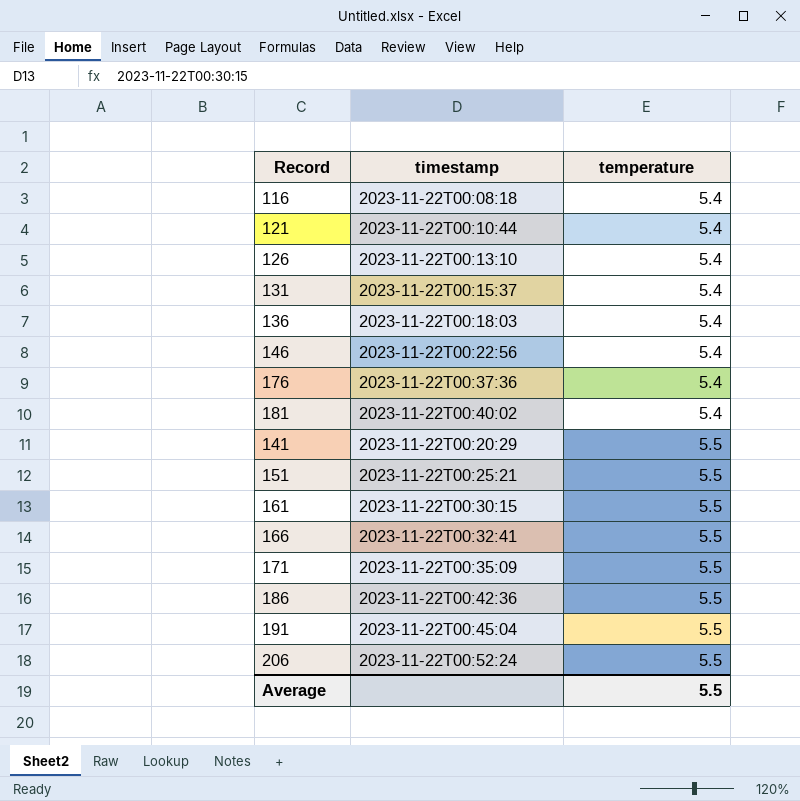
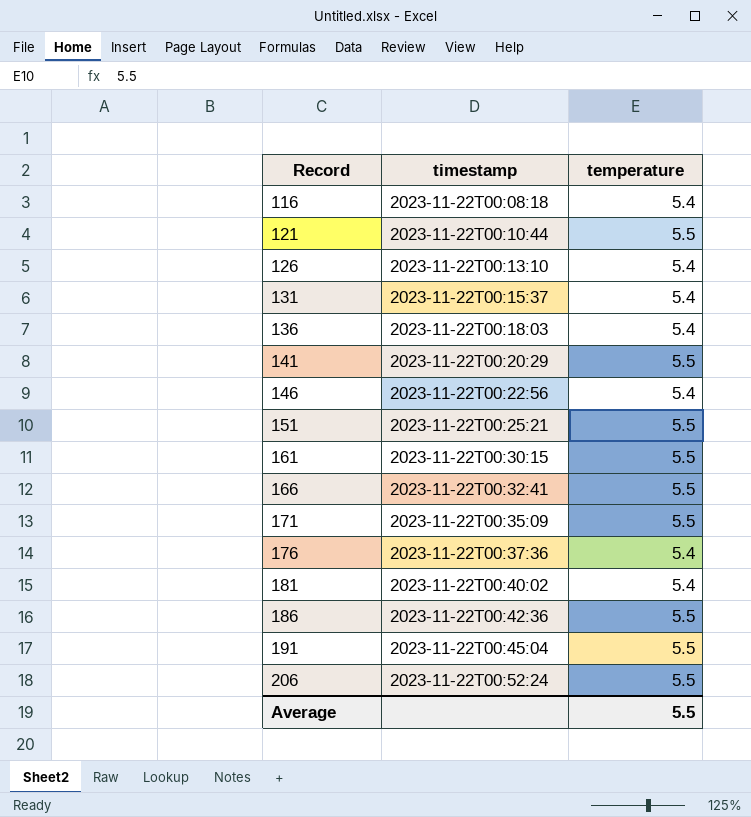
row order: temperature ascending -> Record ascending
121 | temperature: 5.4 -> 5.5

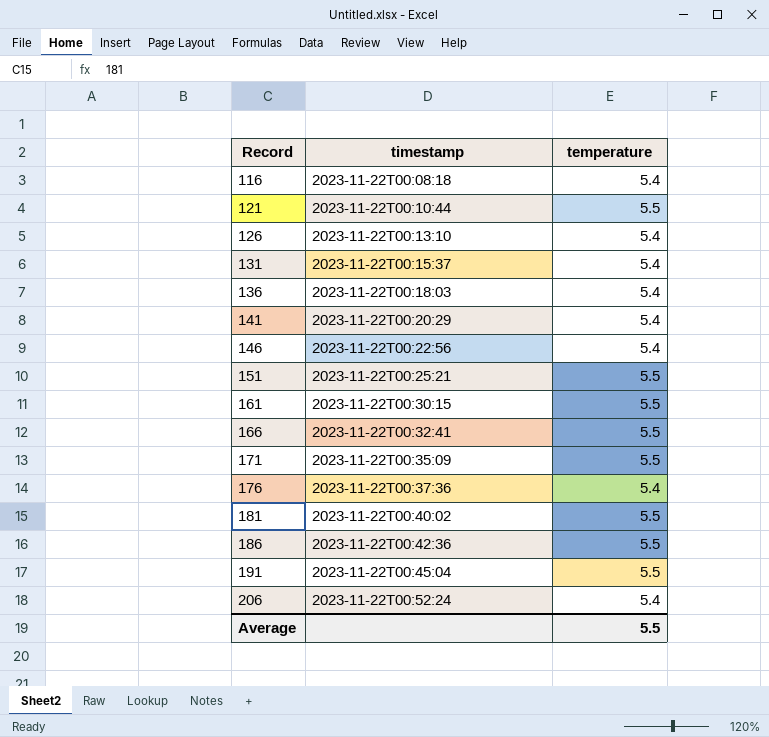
141 | temperature: 5.5 -> 5.4
181 | temperature: 5.4 -> 5.5
206 | temperature: 5.5 -> 5.4

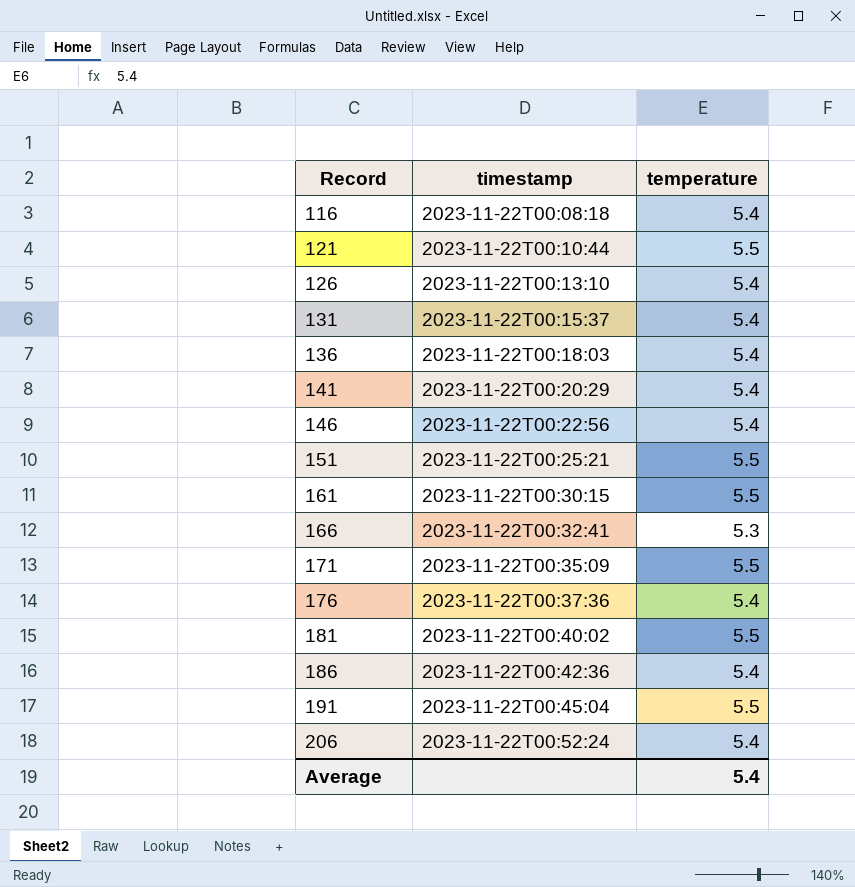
166 | temperature: 5.5 -> 5.3
186 | temperature: 5.5 -> 5.4
Average | temperature: 5.5 -> 5.4

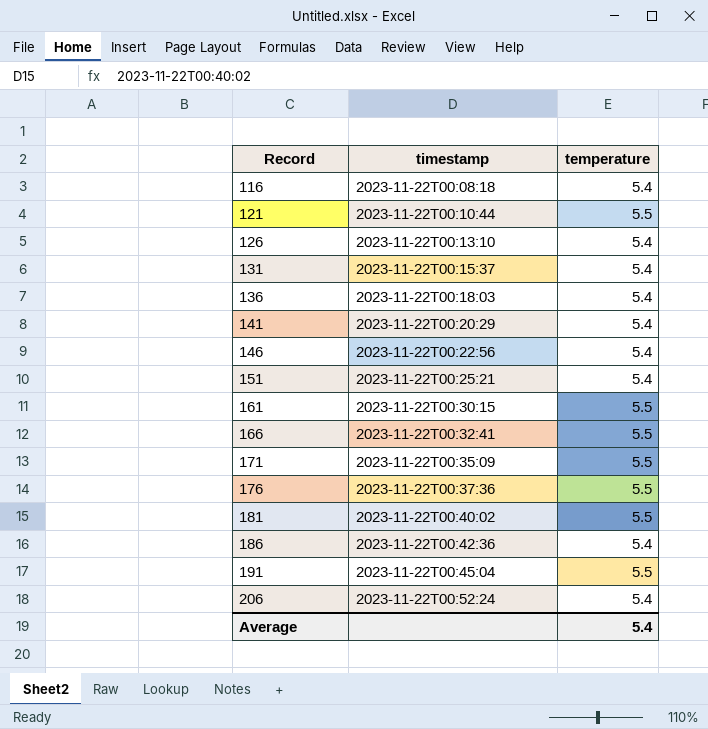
151 | temperature: 5.5 -> 5.4
166 | temperature: 5.3 -> 5.5
176 | temperature: 5.4 -> 5.5

